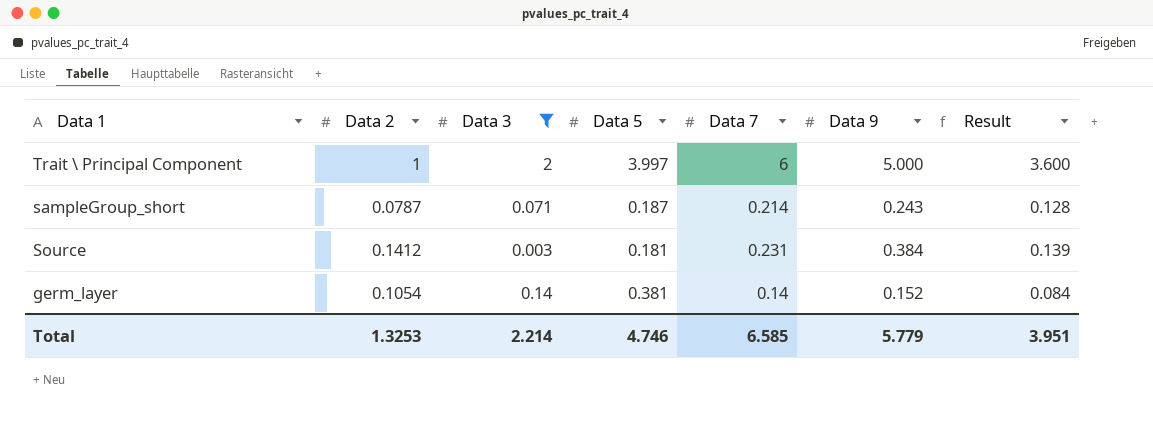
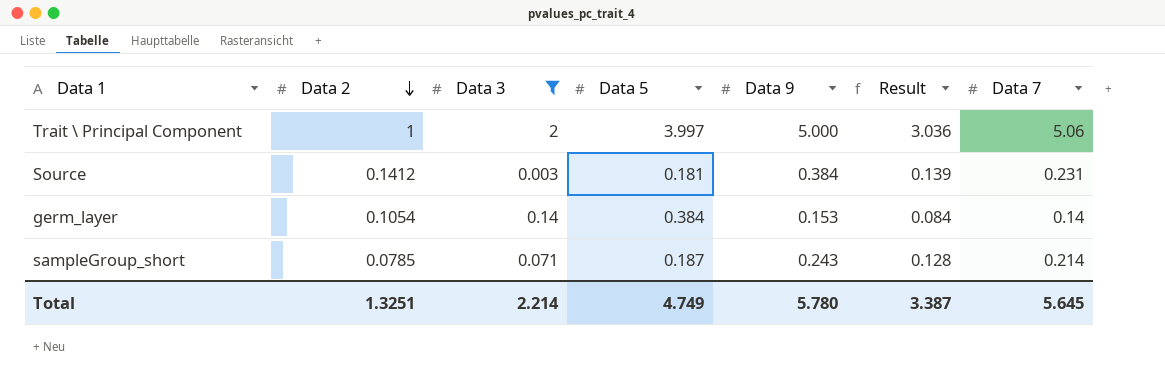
row order: none -> Data 2 descending
column Data 7 | position: 5 -> 7
Trait \ Principal Component | Result: 3.600 -> 3.036
Trait \ Principal Component | Data 7: 6 -> 5.06
germ_layer | Data 5: 0.381 -> 0.384
germ_layer | Data 9: 0.152 -> 0.153
sampleGroup_short | Data 2: 0.0787 -> 0.0785
Total | Data 2: 1.3253 -> 1.3251
Total | Data 5: 4.746 -> 4.749
Total | Data 9: 5.779 -> 5.780
Total | Result: 3.951 -> 3.387
Total | Data 7: 6.585 -> 5.645

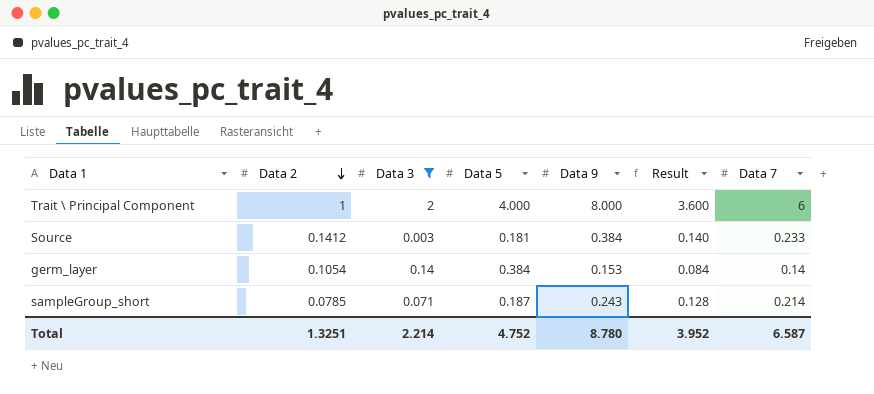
Trait \ Principal Component | Data 5: 3.997 -> 4.000
Trait \ Principal Component | Data 9: 5.000 -> 8.000
Trait \ Principal Component | Result: 3.036 -> 3.600
Trait \ Principal Component | Data 7: 5.06 -> 6
Source | Result: 0.139 -> 0.140
Source | Data 7: 0.231 -> 0.233
Total | Data 5: 4.749 -> 4.752
Total | Data 9: 5.780 -> 8.780
Total | Result: 3.387 -> 3.952
Total | Data 7: 5.645 -> 6.587

